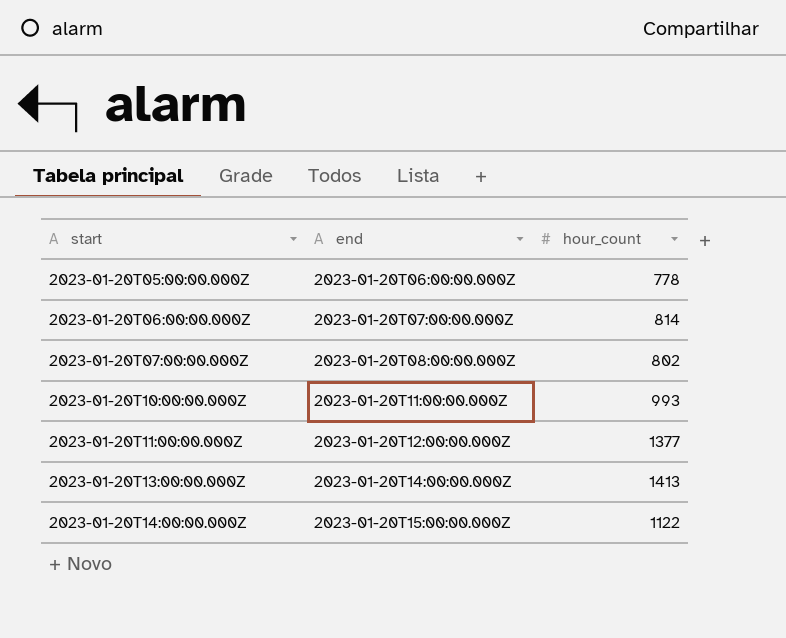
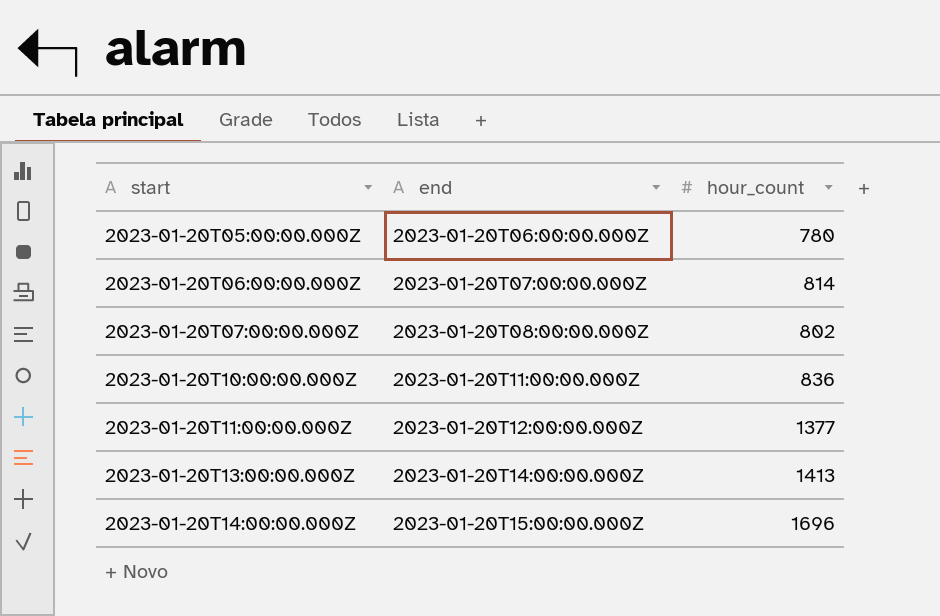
2023-01-20T05:00:00.000Z | hour_count: 778 -> 780
2023-01-20T10:00:00.000Z | hour_count: 993 -> 836
2023-01-20T14:00:00.000Z | hour_count: 1122 -> 1696

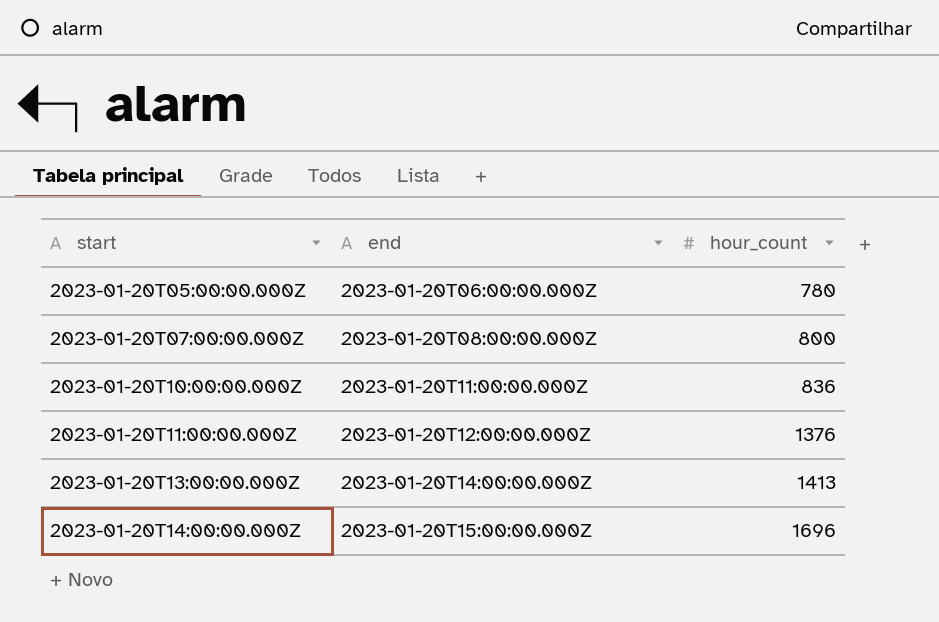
row 2023-01-20T06:00:00.000Z: 2023-01-20T07:00:00.000Z | 814 -> none
2023-01-20T07:00:00.000Z | hour_count: 802 -> 800
2023-01-20T11:00:00.000Z | hour_count: 1377 -> 1376

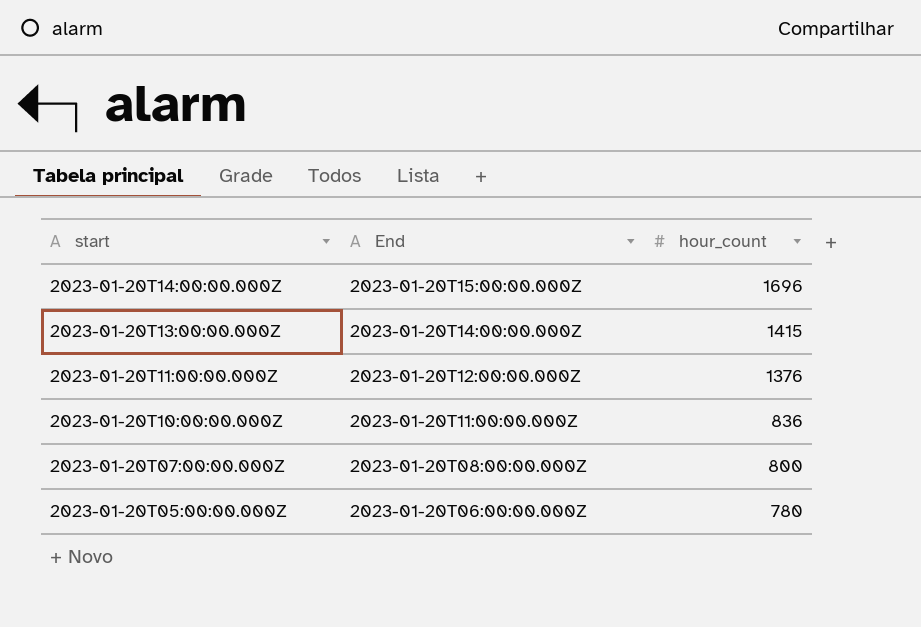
row order: start ascending -> start descending
column name: end -> End
2023-01-20T13:00:00.000Z | hour_count: 1413 -> 1415

